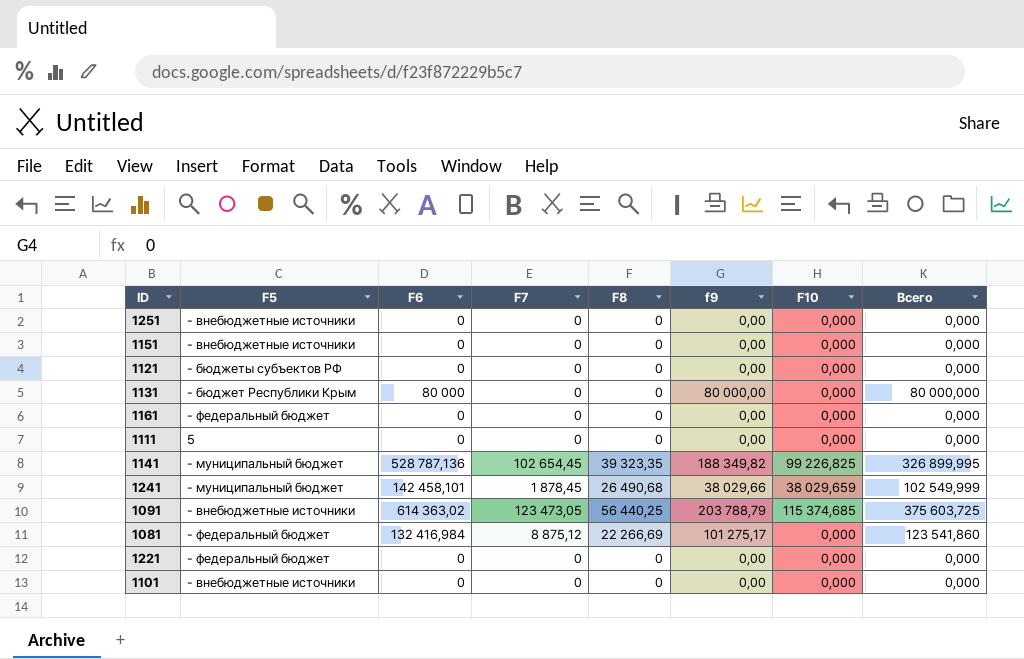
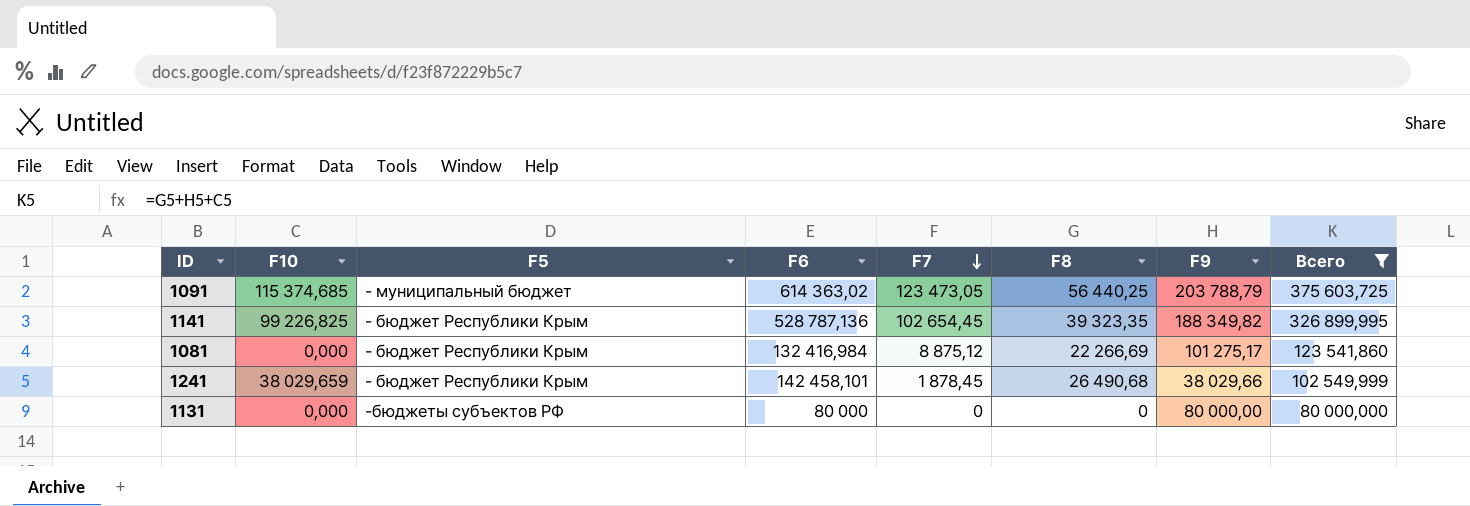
filter: none -> Всего != 0,000
row order: none -> F7 descending
column F10 | position: 7 -> 2
column name: f9 -> F9
1091 | F5: - внебюджетные источники -> - муниципальный бюджет
1141 | F5: - муниципальный бюджет -> - бюджет Республики Крым
1081 | F5: - федеральный бюджет -> - бюджет Республики Крым
1241 | F5: - муниципальный бюджет -> - бюджет Республики Крым
1131 | F5: - бюджет Республики Крым -> -бюджеты субъектов РФ

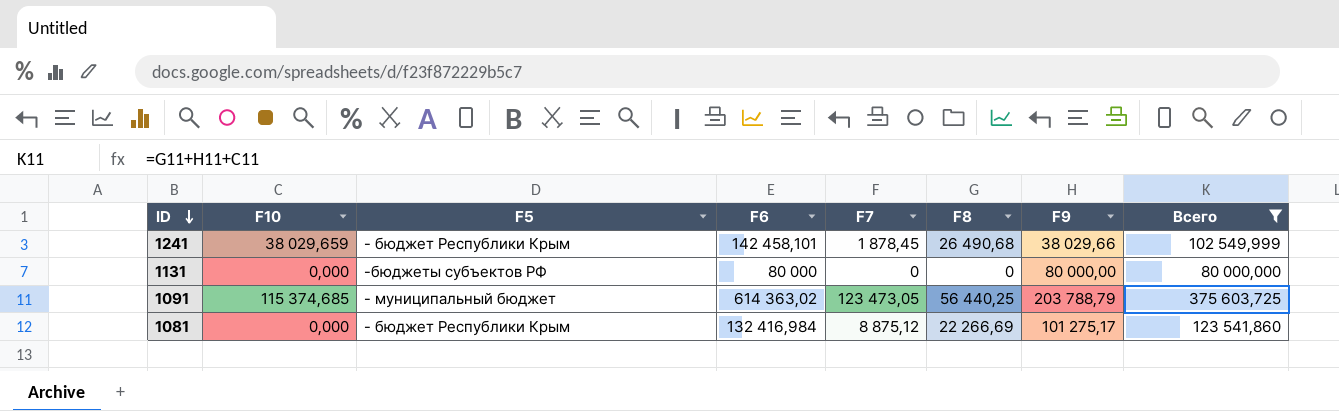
row order: F7 descending -> ID descending
row 1141: 99 226,825 | - бюджет Республики Крым | 528 787,136 | 102 654,45 | 39 323,35 | 188 349,82 | 326 899,995 -> none

